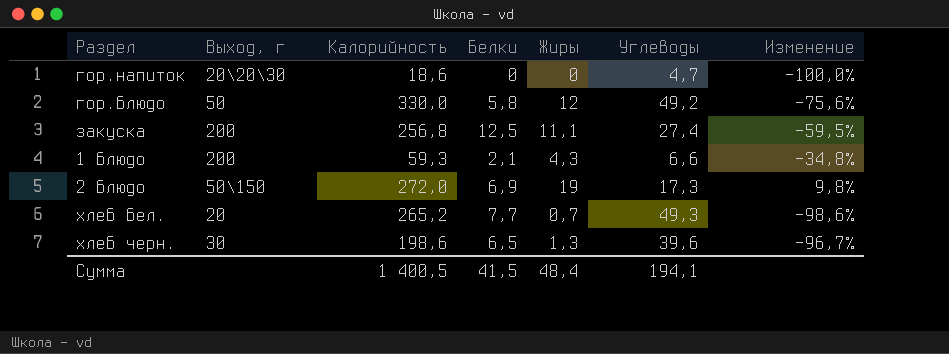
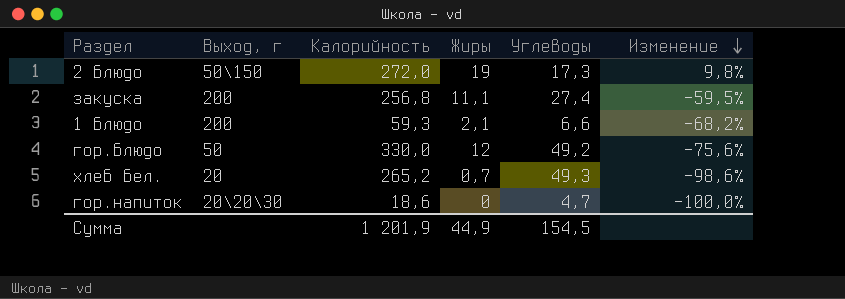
row order: none -> Изменение descending
column Белки | position: 4 -> none
row хлеб черн.: 30 | 198,6 | 6,5 | 1,3 | 39,6 | -96,7% -> none
1 блюдо | Жиры: 4,3 -> 2,1
1 блюдо | Изменение: -34,8% -> -68,2%
Сумма | Калорийность: 1 400,5 -> 1 201,9
Сумма | Жиры: 48,4 -> 44,9
Сумма | Углеводы: 194,1 -> 154,5

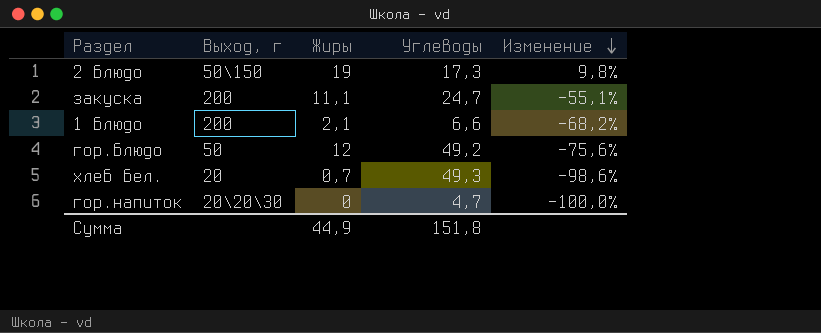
column Калорийность | position: 3 -> none
закуска | Углеводы: 27,4 -> 24,7
закуска | Изменение: -59,5% -> -55,1%
Сумма | Углеводы: 154,5 -> 151,8

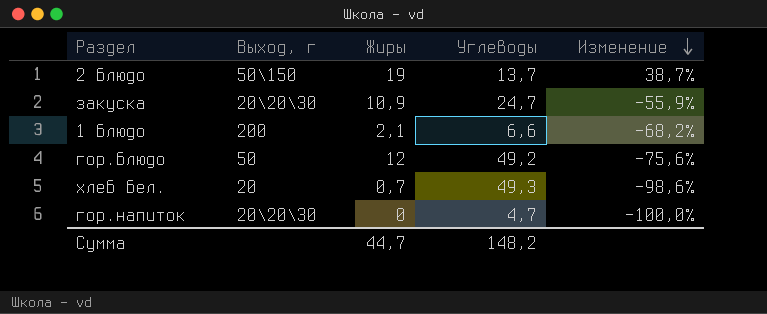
2 блюдо | Углеводы: 17,3 -> 13,7
2 блюдо | Изменение: 9,8% -> 38,7%
закуска | Выход, г: 200 -> 20\20\30
закуска | Жиры: 11,1 -> 10,9
закуска | Изменение: -55,1% -> -55,9%
Сумма | Жиры: 44,9 -> 44,7
Сумма | Углеводы: 151,8 -> 148,2

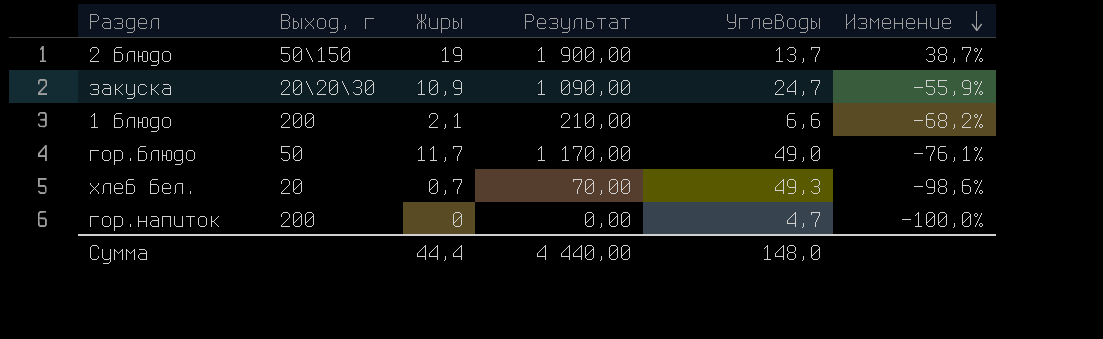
column Результат | formula: none -> [Жиры] * 100
гор.блюдо | Жиры: 12 -> 11,7
гор.блюдо | Углеводы: 49,2 -> 49,0
гор.блюдо | Изменение: -75,6% -> -76,1%
гор.напиток | Выход, г: 20\20\30 -> 200
Сумма | Жиры: 44,7 -> 44,4
Сумма | Углеводы: 148,2 -> 148,0

